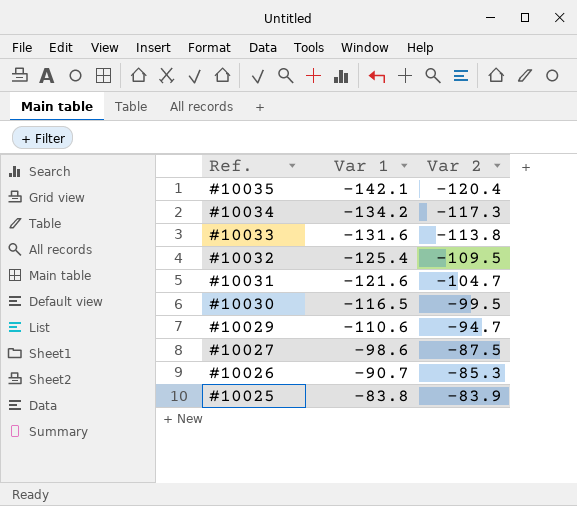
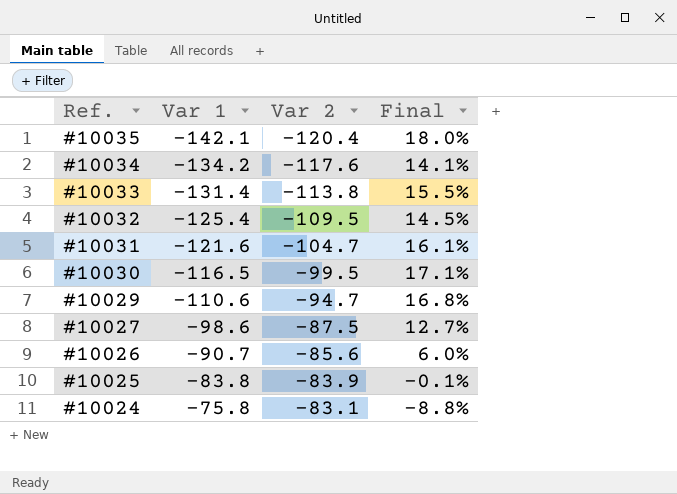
column Final | formula: none -> ([Var 1] - [Var 2]) / [Var 2]
#10034 | Var 2: -117.3 -> -117.6
#10033 | Var 1: -131.6 -> -131.4
#10026 | Var 2: -85.3 -> -85.6
row #10024: none -> -75.8 | -83.1 | -8.8%

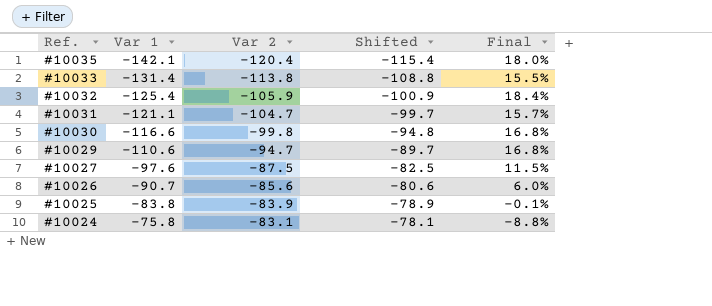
column Shifted | formula: none -> [Var 2] + 5
row #10034: -134.2 | -117.6 | 14.1% -> none
#10032 | Var 2: -109.5 -> -105.9
#10032 | Final: 14.5% -> 18.4%
#10031 | Var 1: -121.6 -> -121.1
#10031 | Final: 16.1% -> 15.7%
#10030 | Var 1: -116.5 -> -116.6
#10030 | Var 2: -99.5 -> -99.8
#10030 | Final: 17.1% -> 16.8%
#10027 | Var 1: -98.6 -> -97.6
#10027 | Final: 12.7% -> 11.5%

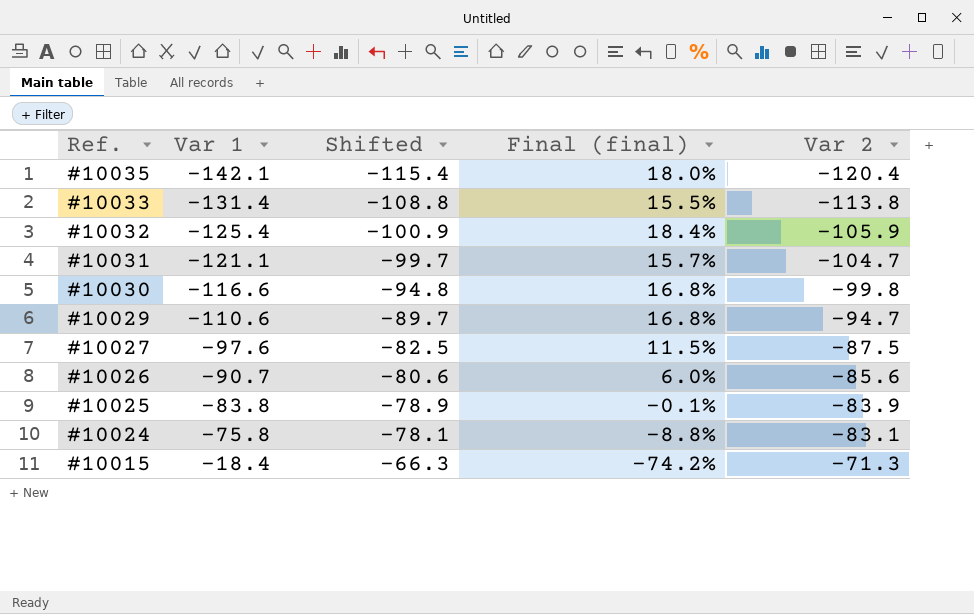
column name: Final -> Final (final)
column Var 2 | position: 3 -> 5
row #10015: none -> -18.4 | -66.3 | -74.2% | -71.3

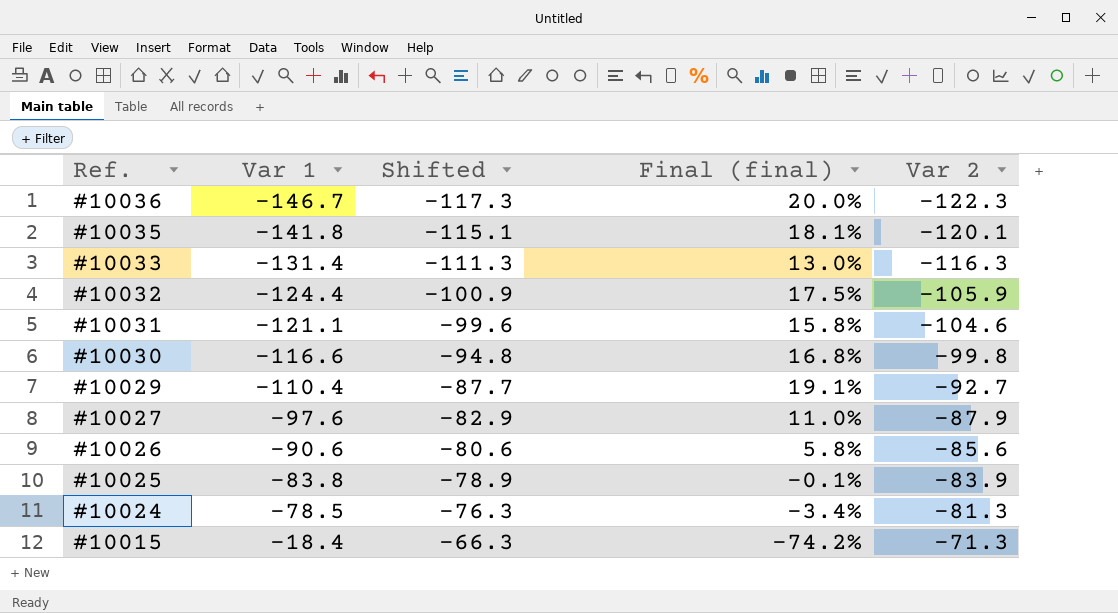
row #10036: none -> -146.7 | -117.3 | 20.0% | -122.3
#10035 | Var 1: -142.1 -> -141.8
#10035 | Shifted: -115.4 -> -115.1
#10035 | Final (final): 18.0% -> 18.1%
#10035 | Var 2: -120.4 -> -120.1
#10033 | Shifted: -108.8 -> -111.3
#10033 | Final (final): 15.5% -> 13.0%
#10033 | Var 2: -113.8 -> -116.3
#10032 | Var 1: -125.4 -> -124.4
#10032 | Final (final): 18.4% -> 17.5%
#10031 | Shifted: -99.7 -> -99.6
#10031 | Final (final): 15.7% -> 15.8%
#10031 | Var 2: -104.7 -> -104.6
#10029 | Var 1: -110.6 -> -110.4
#10029 | Shifted: -89.7 -> -87.7
#10029 | Final (final): 16.8% -> 19.1%
#10029 | Var 2: -94.7 -> -92.7
#10027 | Shifted: -82.5 -> -82.9
#10027 | Final (final): 11.5% -> 11.0%
#10027 | Var 2: -87.5 -> -87.9
#10026 | Var 1: -90.7 -> -90.6
#10026 | Final (final): 6.0% -> 5.8%
#10024 | Var 1: -75.8 -> -78.5
#10024 | Shifted: -78.1 -> -76.3
#10024 | Final (final): -8.8% -> -3.4%
#10024 | Var 2: -83.1 -> -81.3

